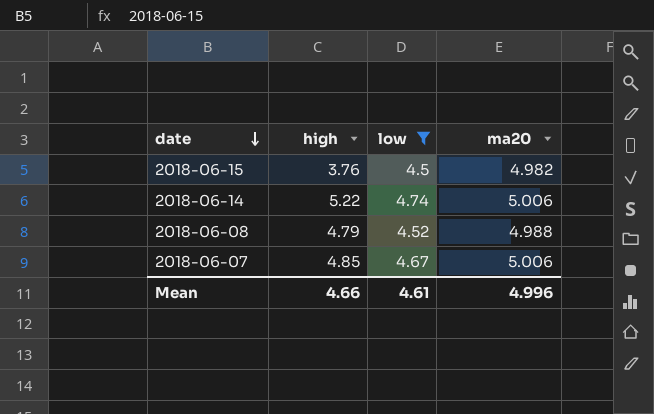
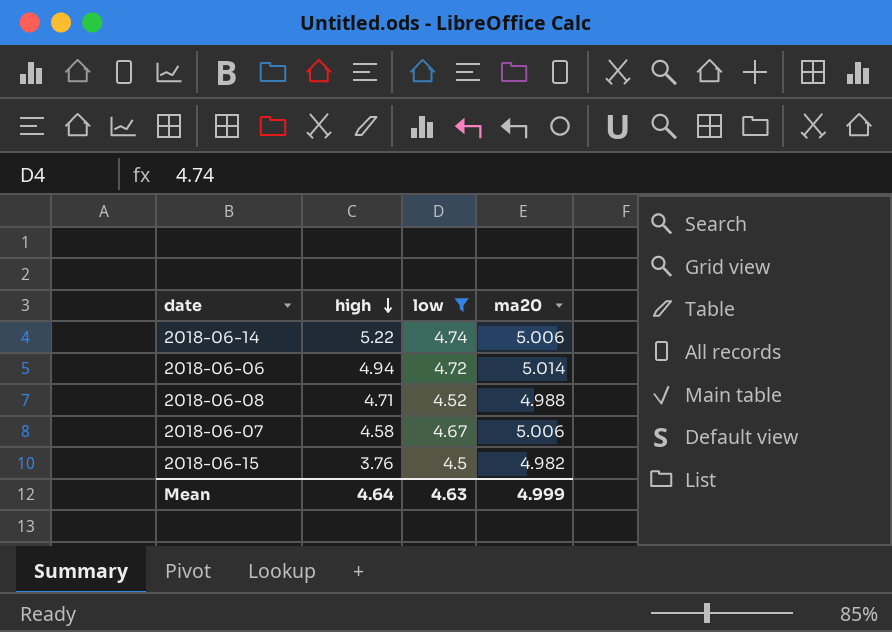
row order: date descending -> high descending
row 2018-06-06: none -> 4.94 | 4.72 | 5.014
2018-06-08 | high: 4.79 -> 4.71
2018-06-07 | high: 4.85 -> 4.58
Mean | high: 4.66 -> 4.64
Mean | low: 4.61 -> 4.63
Mean | ma20: 4.996 -> 4.999

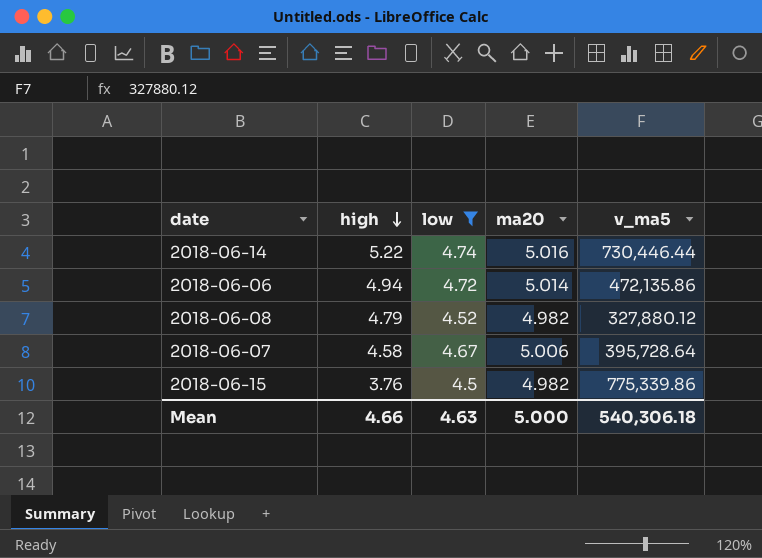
column v_ma5 | position: none -> 5
2018-06-14 | ma20: 5.006 -> 5.016
2018-06-08 | high: 4.71 -> 4.79
2018-06-08 | ma20: 4.988 -> 4.982
Mean | high: 4.64 -> 4.66
Mean | ma20: 4.999 -> 5.000

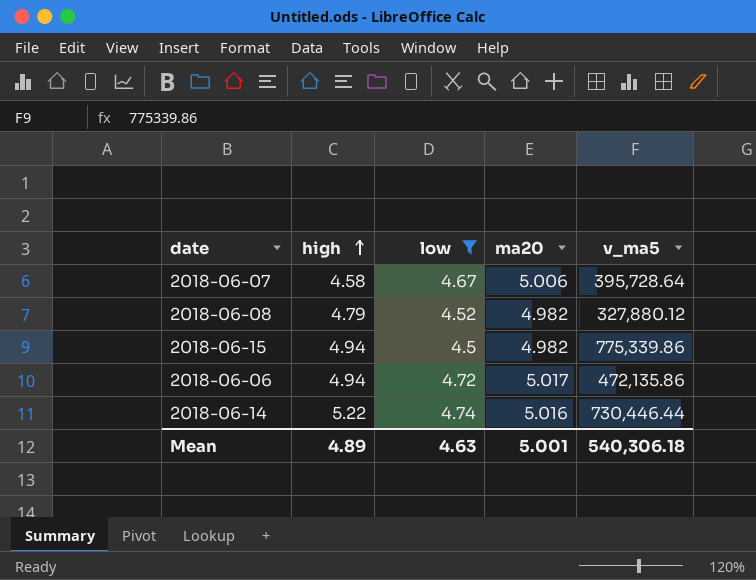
row order: high descending -> high ascending
2018-06-15 | high: 3.76 -> 4.94
2018-06-06 | ma20: 5.014 -> 5.017
Mean | high: 4.66 -> 4.89
Mean | ma20: 5.000 -> 5.001

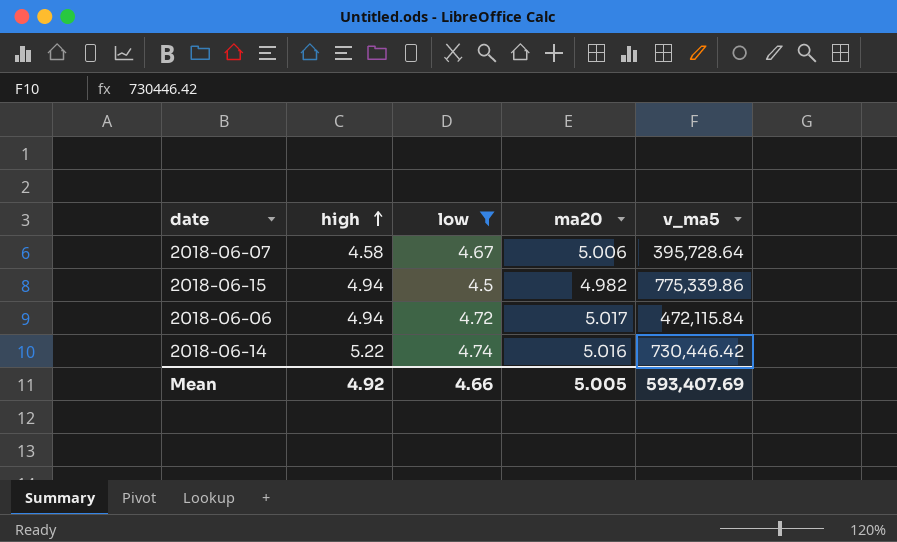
row 2018-06-08: 4.79 | 4.52 | 4.982 | 327,880.12 -> none
2018-06-06 | v_ma5: 472,135.86 -> 472,115.84
2018-06-14 | v_ma5: 730,446.44 -> 730,446.42
Mean | high: 4.89 -> 4.92
Mean | low: 4.63 -> 4.66
Mean | ma20: 5.001 -> 5.005
Mean | v_ma5: 540,306.18 -> 593,407.69

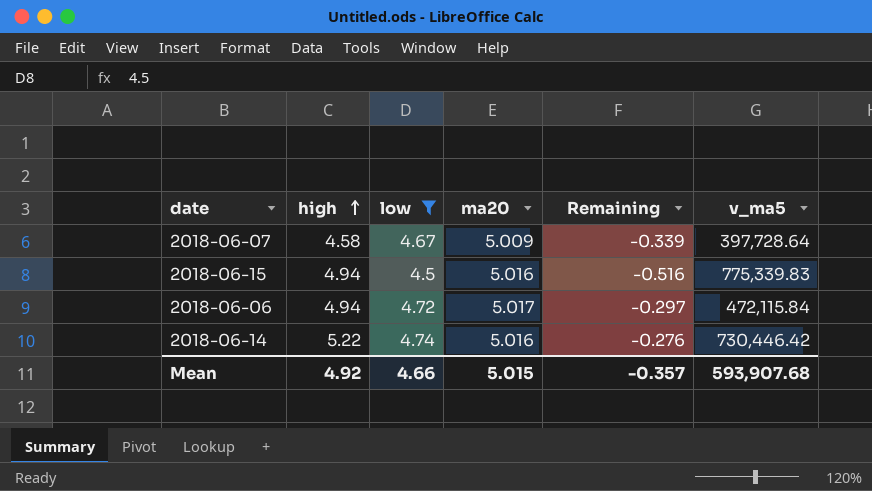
column Remaining | formula: none -> [low] - [ma20]
2018-06-07 | ma20: 5.006 -> 5.009
2018-06-07 | v_ma5: 395,728.64 -> 397,728.64
2018-06-15 | ma20: 4.982 -> 5.016
2018-06-15 | v_ma5: 775,339.86 -> 775,339.83
Mean | ma20: 5.005 -> 5.015
Mean | v_ma5: 593,407.69 -> 593,907.68

